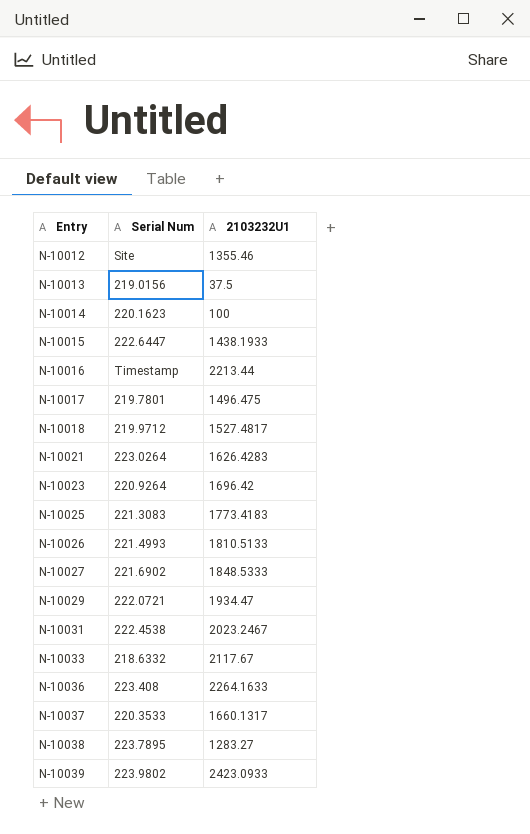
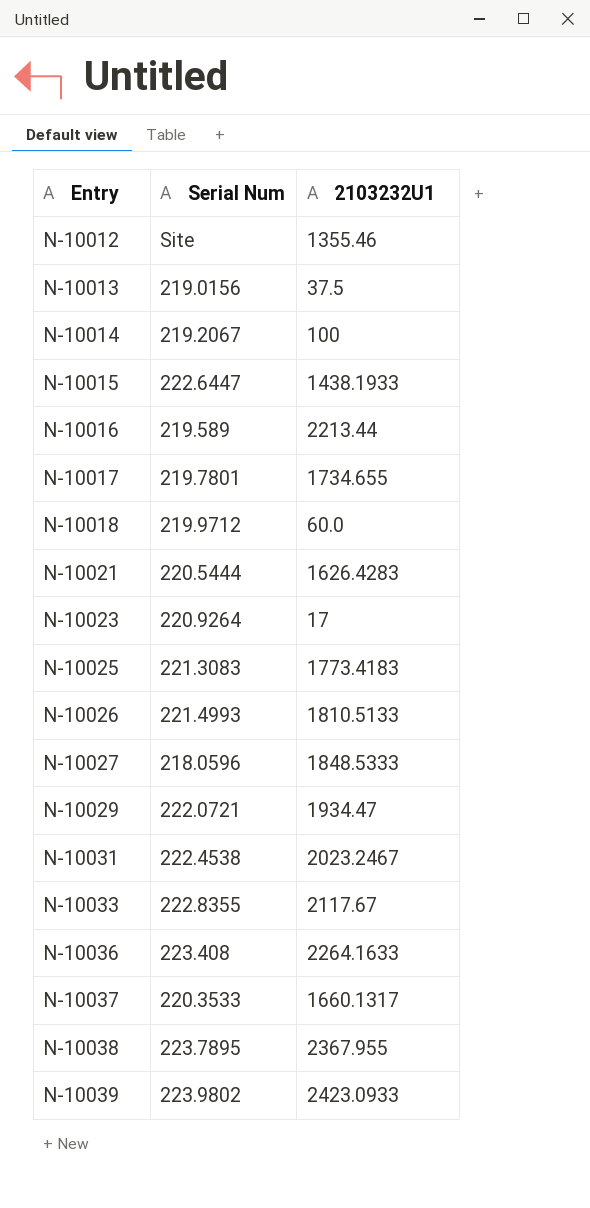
N-10014 | Serial Num: 220.1623 -> 219.2067
N-10016 | Serial Num: Timestamp -> 219.589
N-10017 | 2103232U1: 1496.475 -> 1734.655
N-10018 | 2103232U1: 1527.4817 -> 60.0
N-10021 | Serial Num: 223.0264 -> 220.5444
N-10023 | 2103232U1: 1696.42 -> 17
N-10027 | Serial Num: 221.6902 -> 218.0596
N-10033 | Serial Num: 218.6332 -> 222.8355
N-10038 | 2103232U1: 1283.27 -> 2367.955

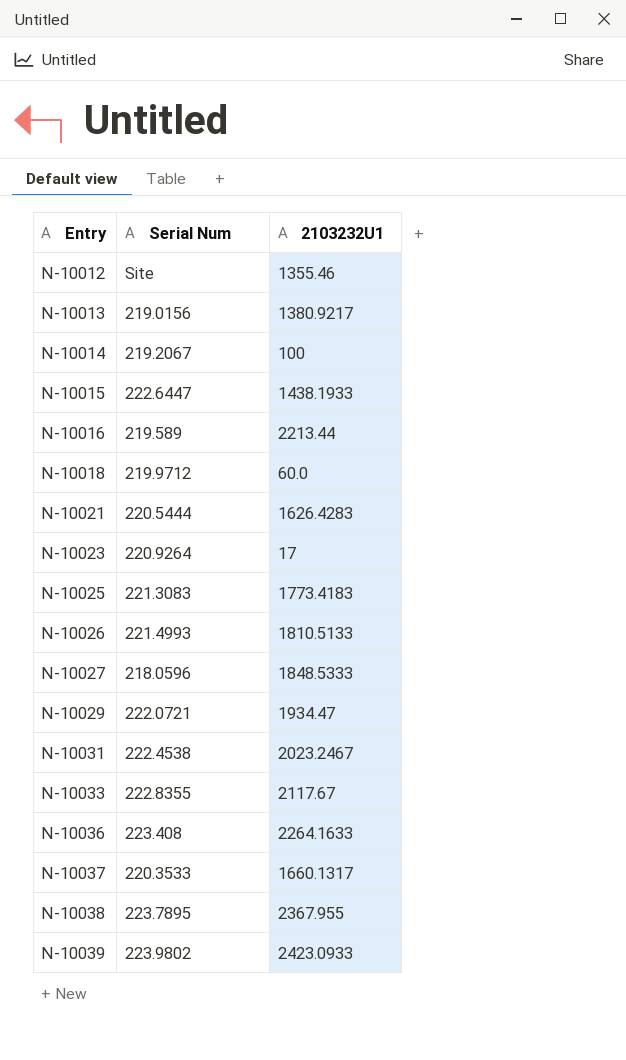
row N-10017: 219.7801 | 1734.655 -> none
N-10013 | 2103232U1: 37.5 -> 1380.9217

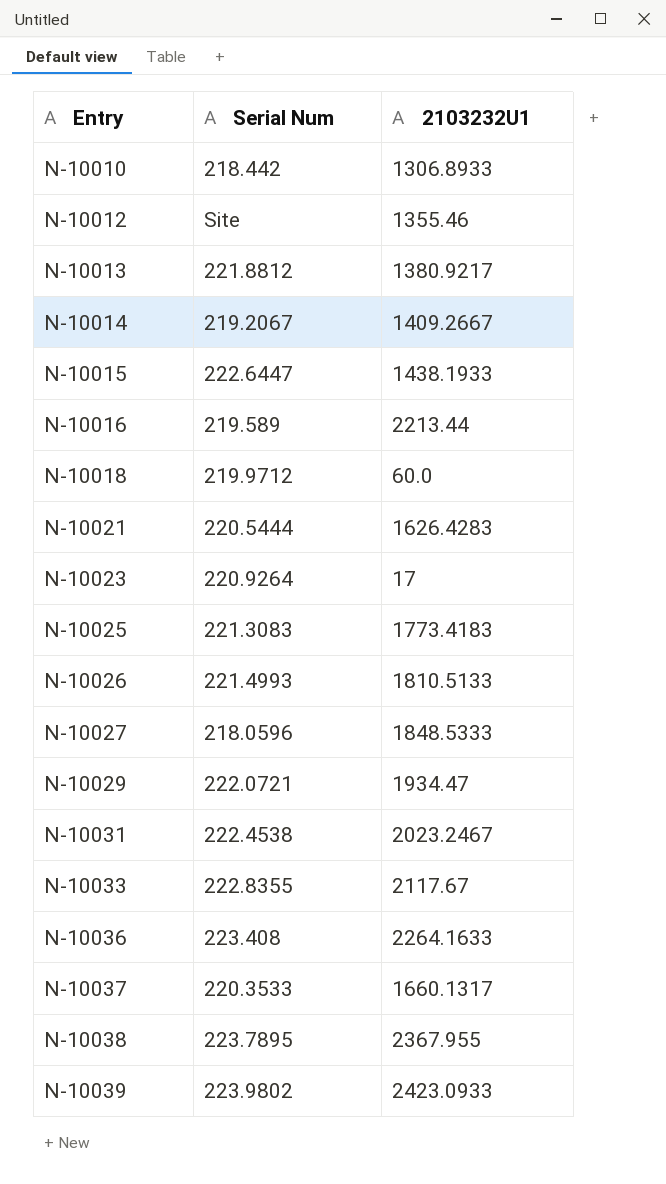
row N-10010: none -> 218.442 | 1306.8933
N-10013 | Serial Num: 219.0156 -> 221.8812
N-10014 | 2103232U1: 100 -> 1409.2667

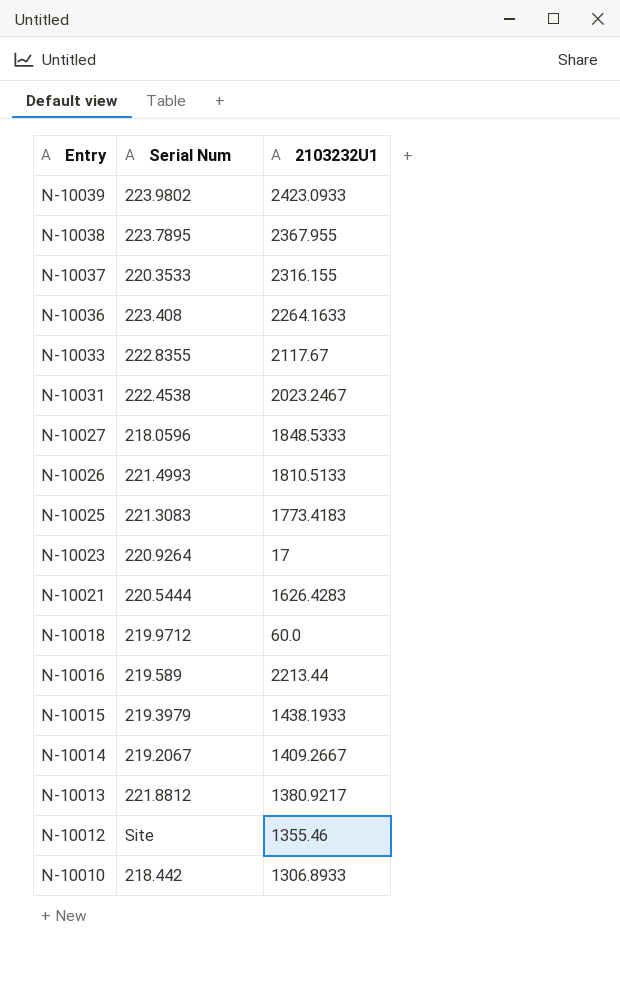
row order: Entry ascending -> Entry descending
row N-10029: 222.0721 | 1934.47 -> none
N-10037 | 2103232U1: 1660.1317 -> 2316.155
N-10015 | Serial Num: 222.6447 -> 219.3979

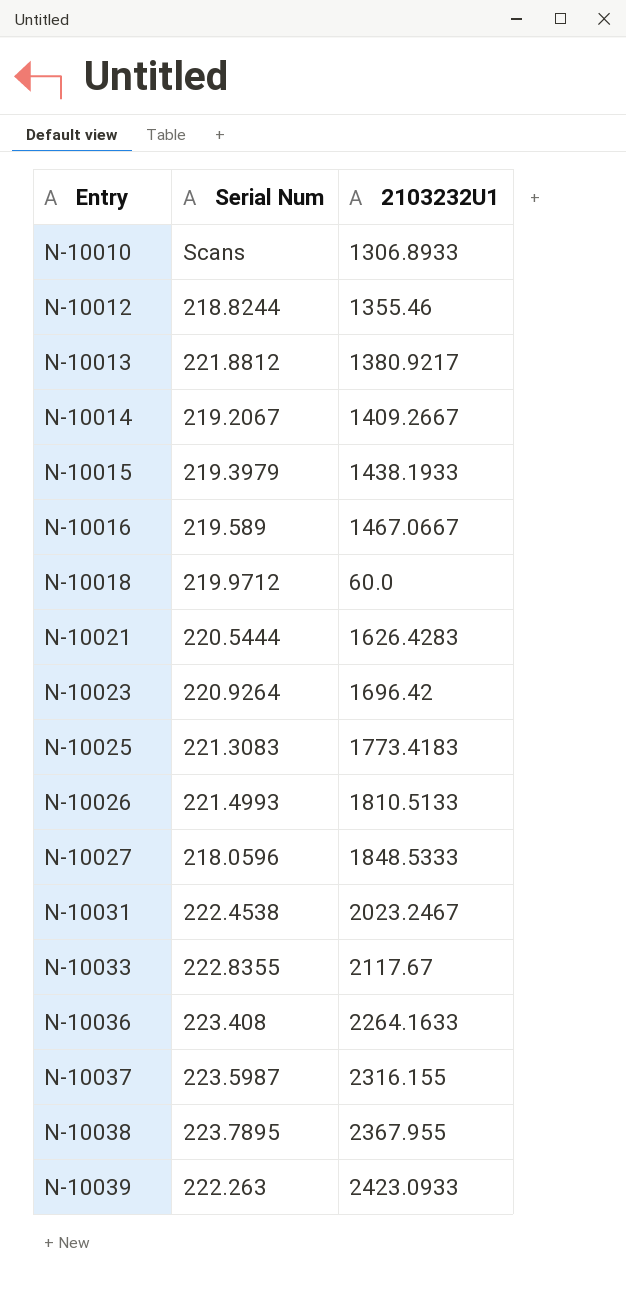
row order: Entry descending -> Entry ascending
N-10010 | Serial Num: 218.442 -> Scans
N-10012 | Serial Num: Site -> 218.8244
N-10016 | 2103232U1: 2213.44 -> 1467.0667
N-10023 | 2103232U1: 17 -> 1696.42
N-10037 | Serial Num: 220.3533 -> 223.5987
N-10039 | Serial Num: 223.9802 -> 222.263

